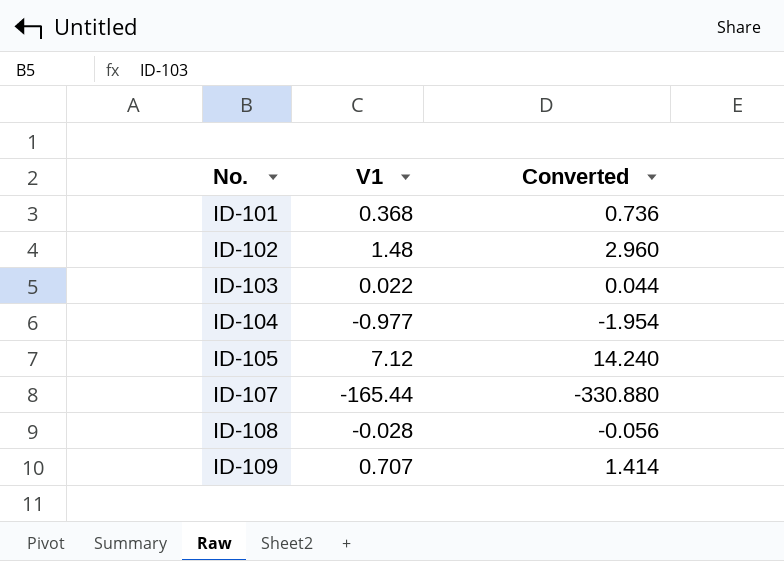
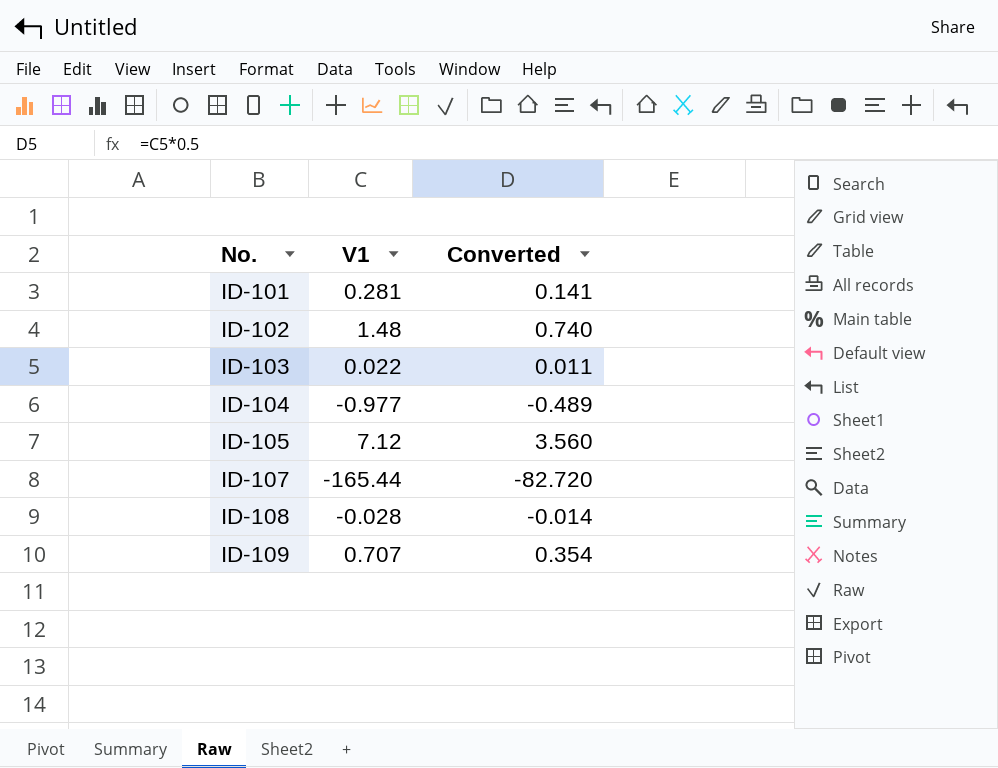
column Converted | formula: [V1] * 2 -> [V1] * 0.5
ID-101 | V1: 0.368 -> 0.281

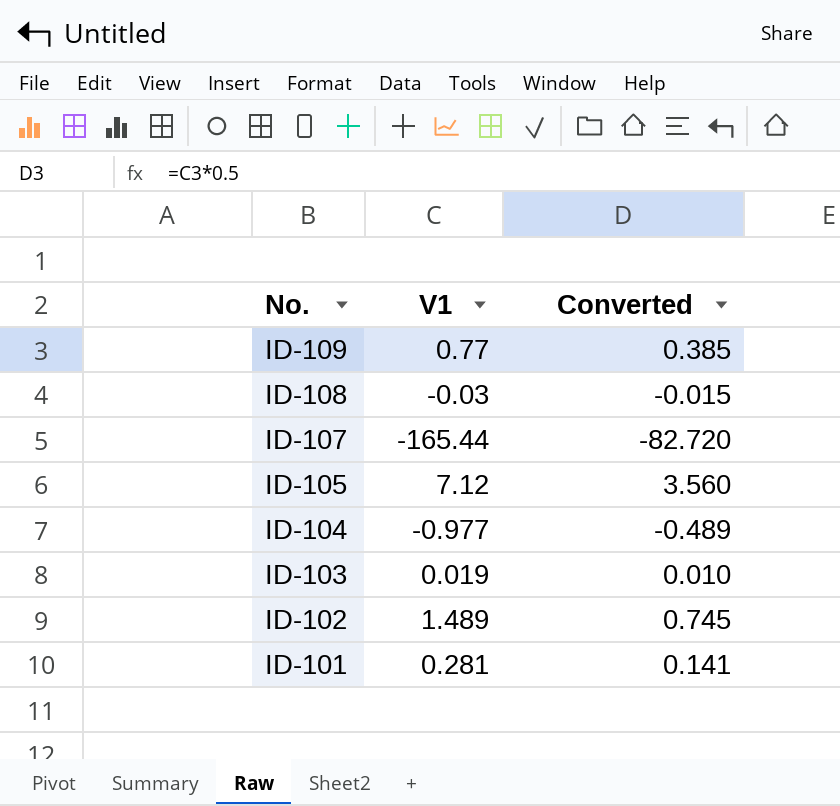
row order: No. ascending -> No. descending
ID-109 | V1: 0.707 -> 0.77
ID-109 | Converted: 0.354 -> 0.385
ID-108 | V1: -0.028 -> -0.03
ID-108 | Converted: -0.014 -> -0.015
ID-103 | V1: 0.022 -> 0.019
ID-103 | Converted: 0.011 -> 0.010
ID-102 | V1: 1.48 -> 1.489
ID-102 | Converted: 0.740 -> 0.745

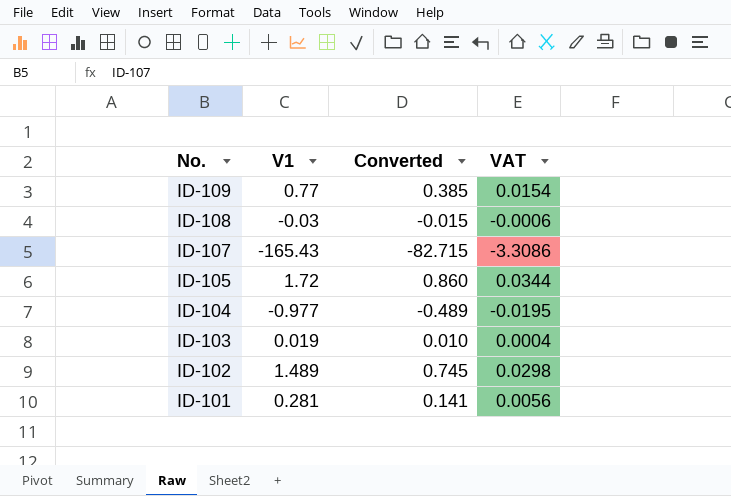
column VAT | formula: none -> [V1] * 0.02
ID-107 | V1: -165.44 -> -165.43
ID-107 | Converted: -82.720 -> -82.715
ID-105 | V1: 7.12 -> 1.72
ID-105 | Converted: 3.560 -> 0.860

